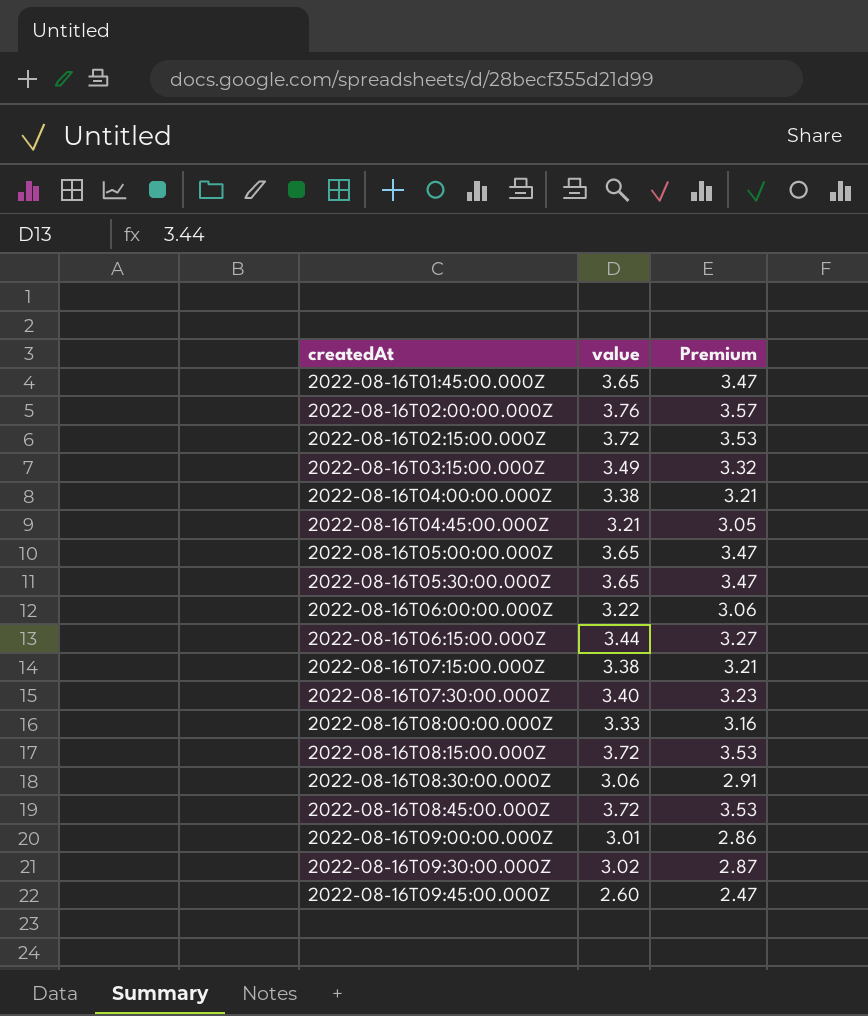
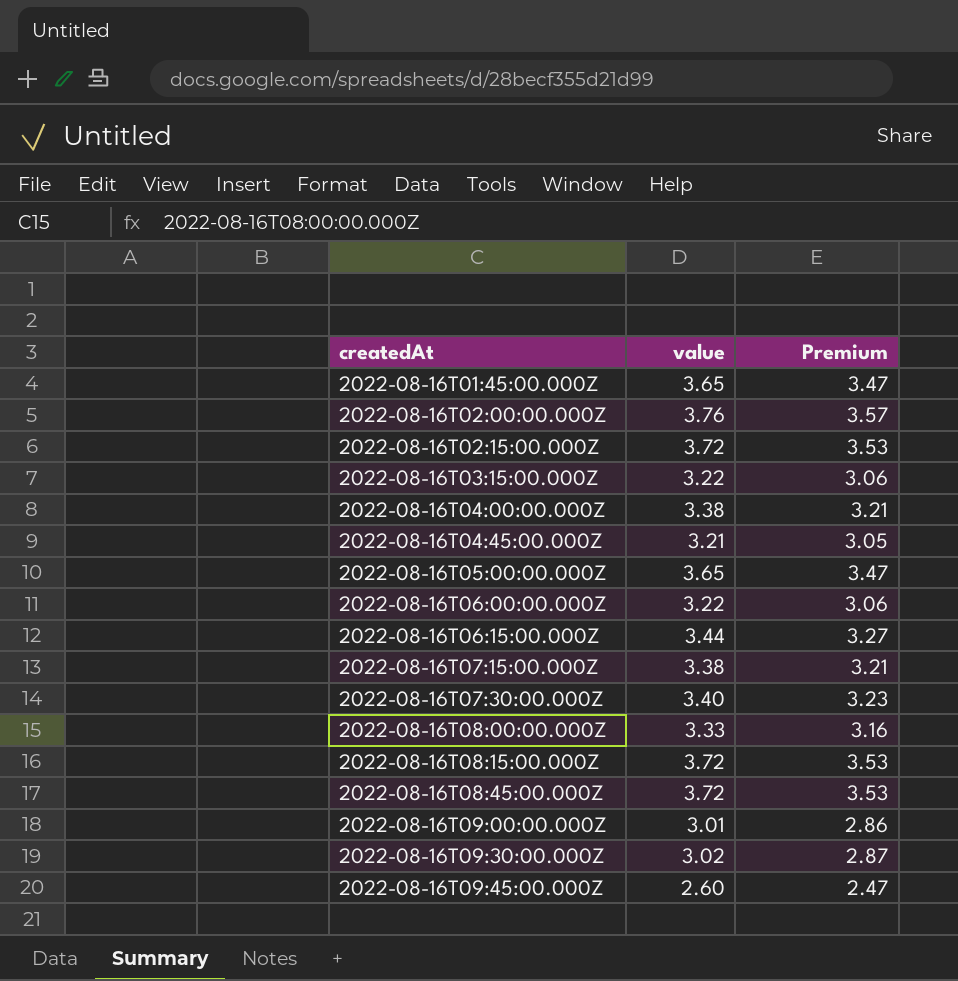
row 2022-08-16T05:30:00.000Z: 3.65 | 3.47 -> none
row 2022-08-16T08:30:00.000Z: 3.06 | 2.91 -> none
2022-08-16T03:15:00.000Z | value: 3.49 -> 3.22
2022-08-16T03:15:00.000Z | Premium: 3.32 -> 3.06

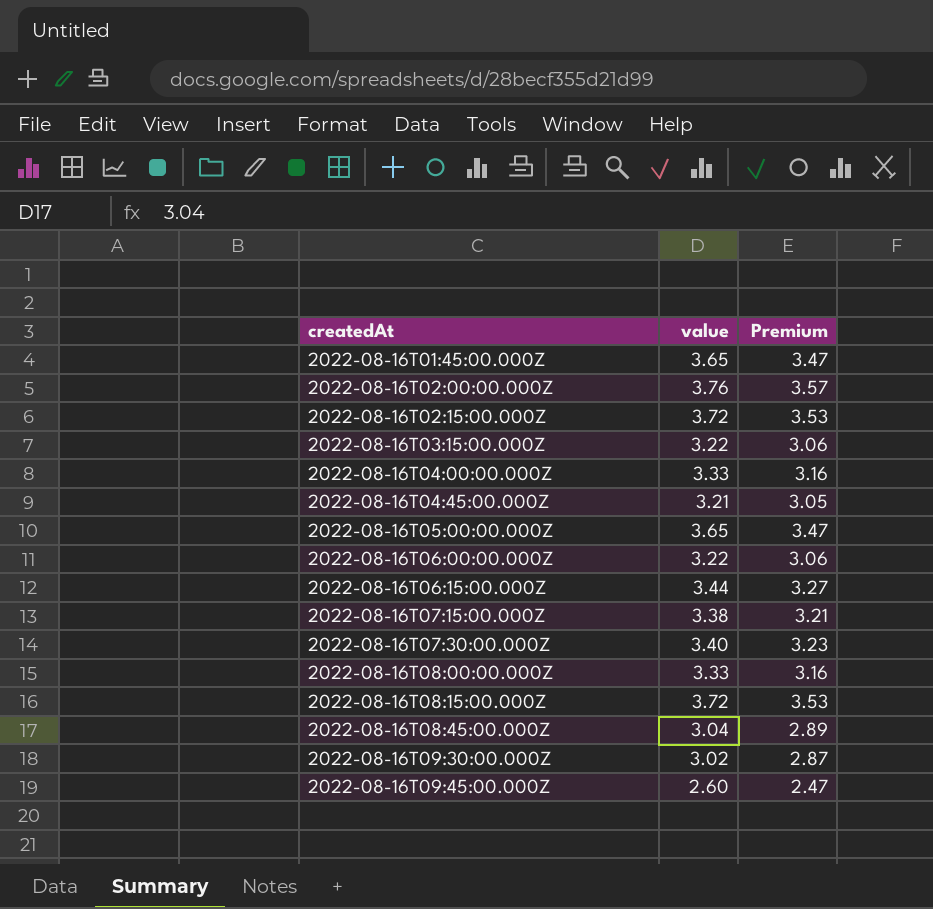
row 2022-08-16T09:00:00.000Z: 3.01 | 2.86 -> none
2022-08-16T04:00:00.000Z | value: 3.38 -> 3.33
2022-08-16T04:00:00.000Z | Premium: 3.21 -> 3.16
2022-08-16T08:45:00.000Z | value: 3.72 -> 3.04
2022-08-16T08:45:00.000Z | Premium: 3.53 -> 2.89

